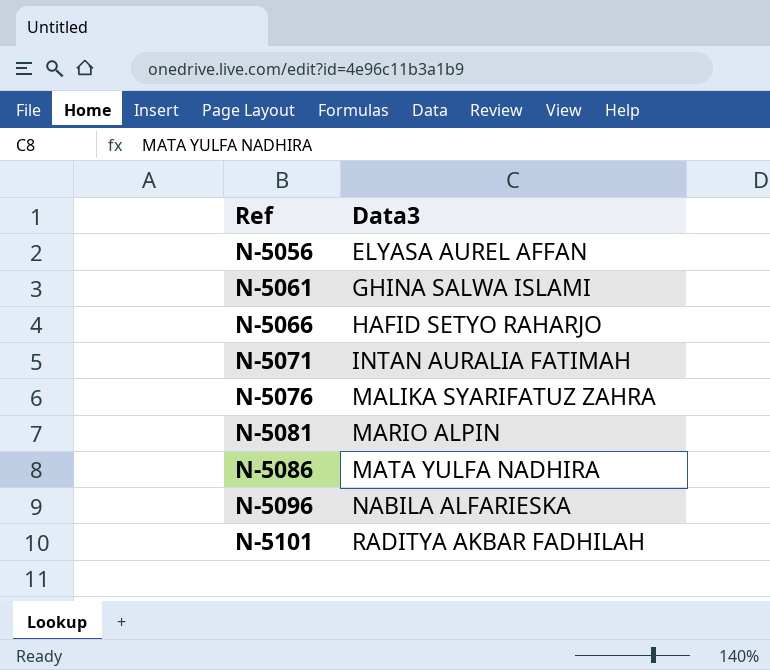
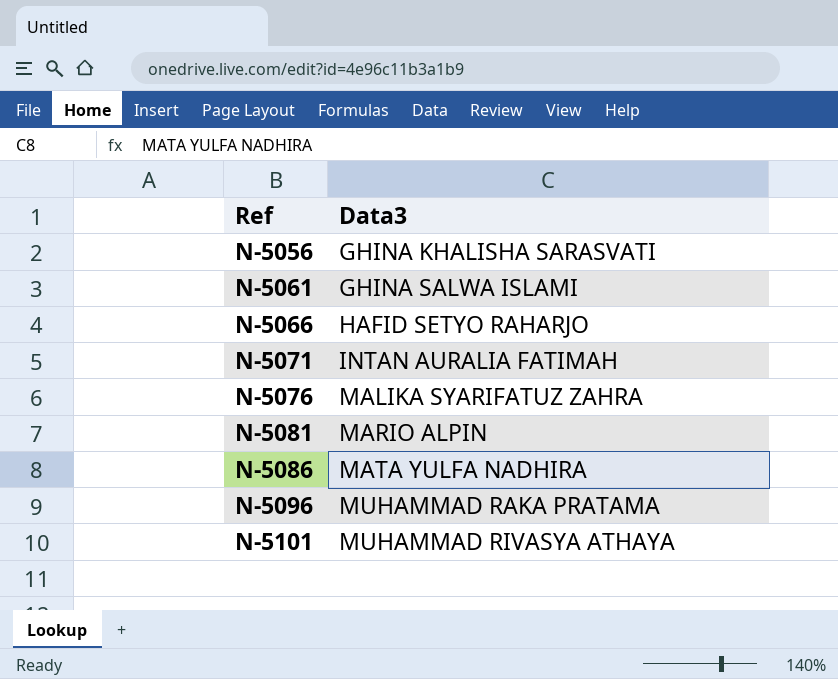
N-5056 | Data3: ELYASA AUREL AFFAN -> GHINA KHALISHA SARASVATI
N-5096 | Data3: NABILA ALFARIESKA -> MUHAMMAD RAKA PRATAMA
N-5101 | Data3: RADITYA AKBAR FADHILAH -> MUHAMMAD RIVASYA ATHAYA

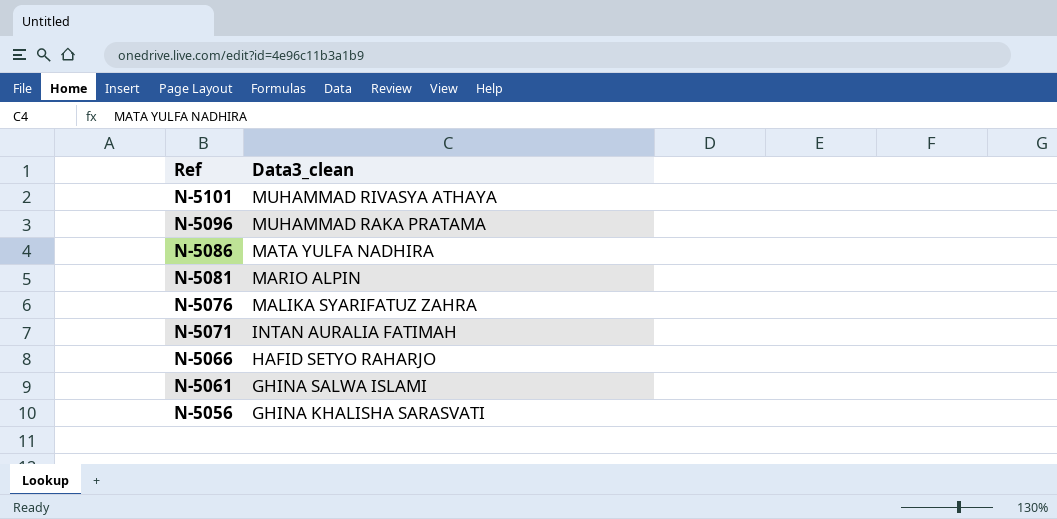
row order: Ref ascending -> Ref descending
column name: Data3 -> Data3_clean

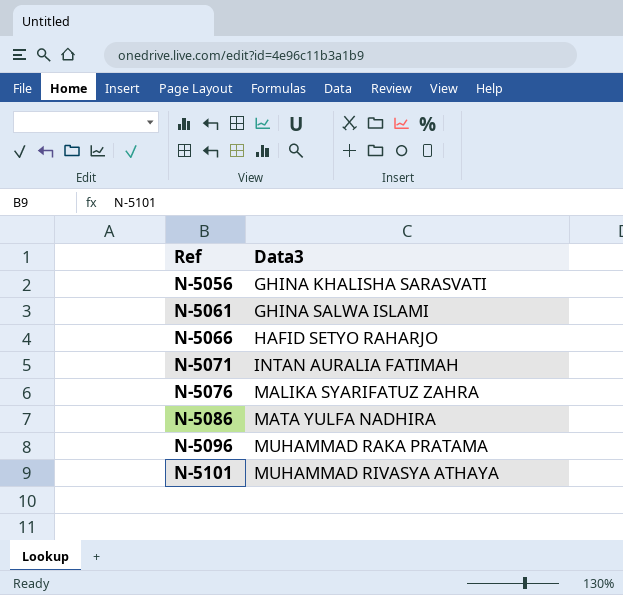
row order: Ref descending -> Ref ascending
column name: Data3_clean -> Data3
row N-5081: MARIO ALPIN -> none

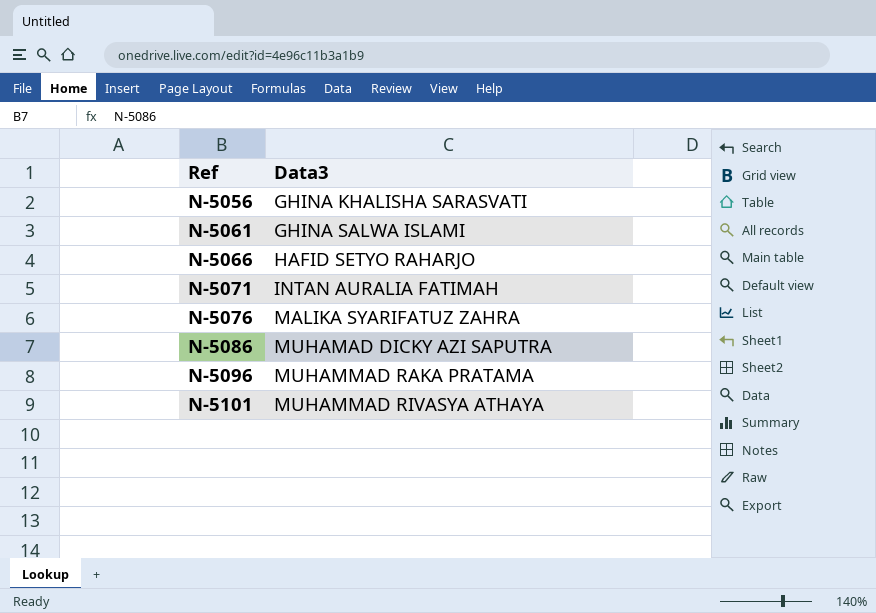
N-5086 | Data3: MATA YULFA NADHIRA -> MUHAMAD DICKY AZI SAPUTRA

